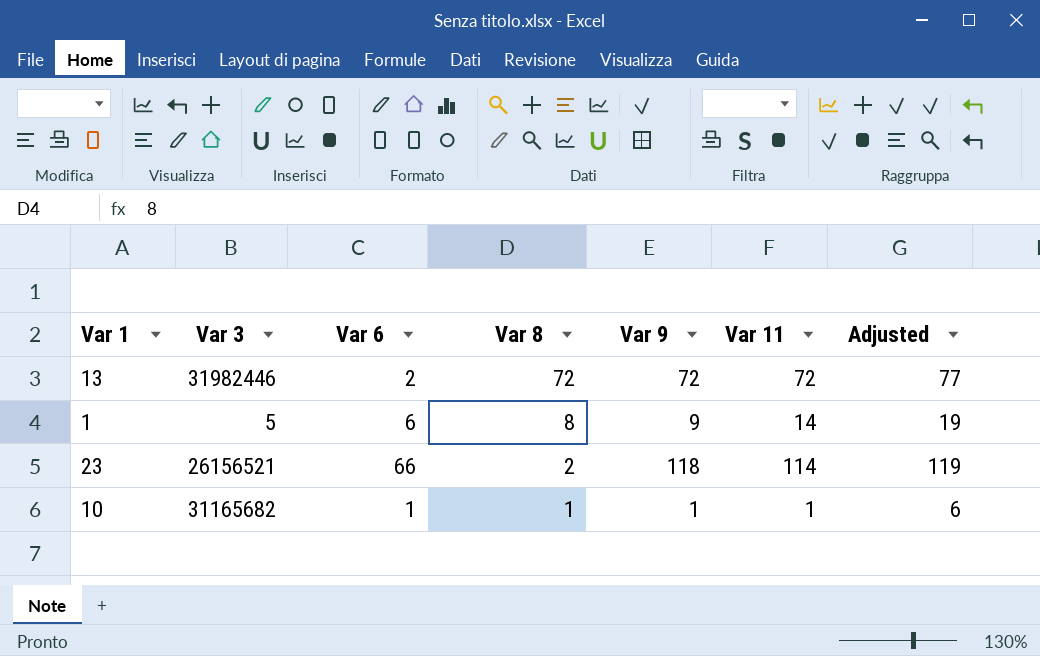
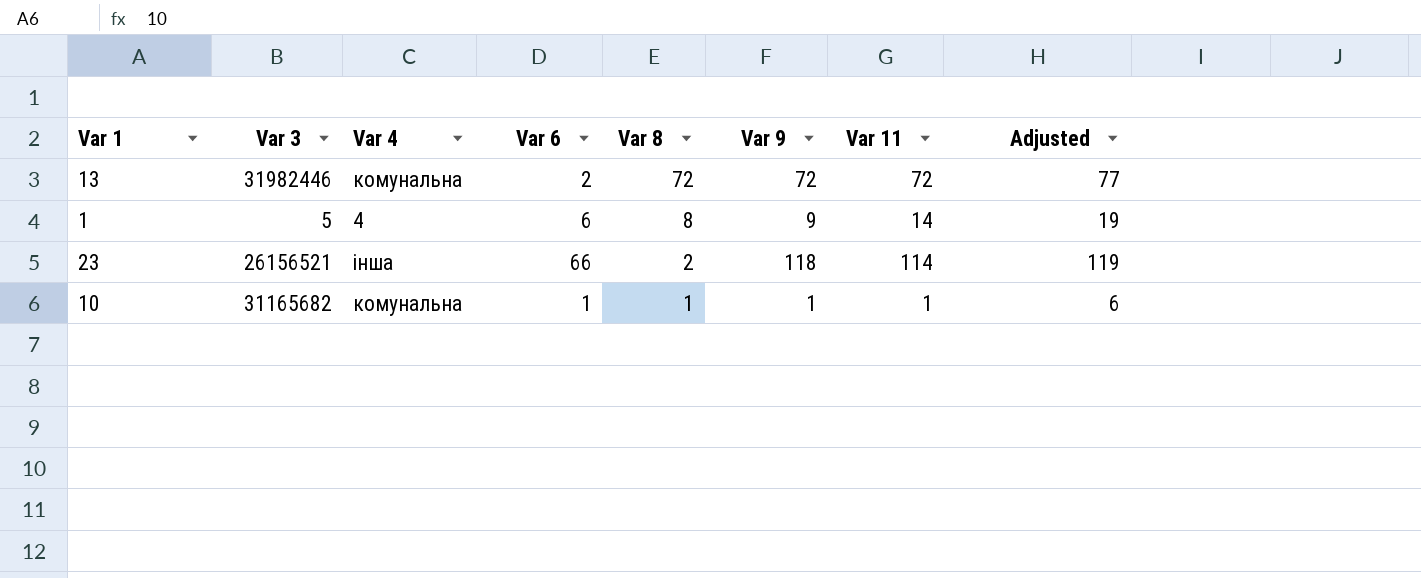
column Var 4 | position: none -> 3

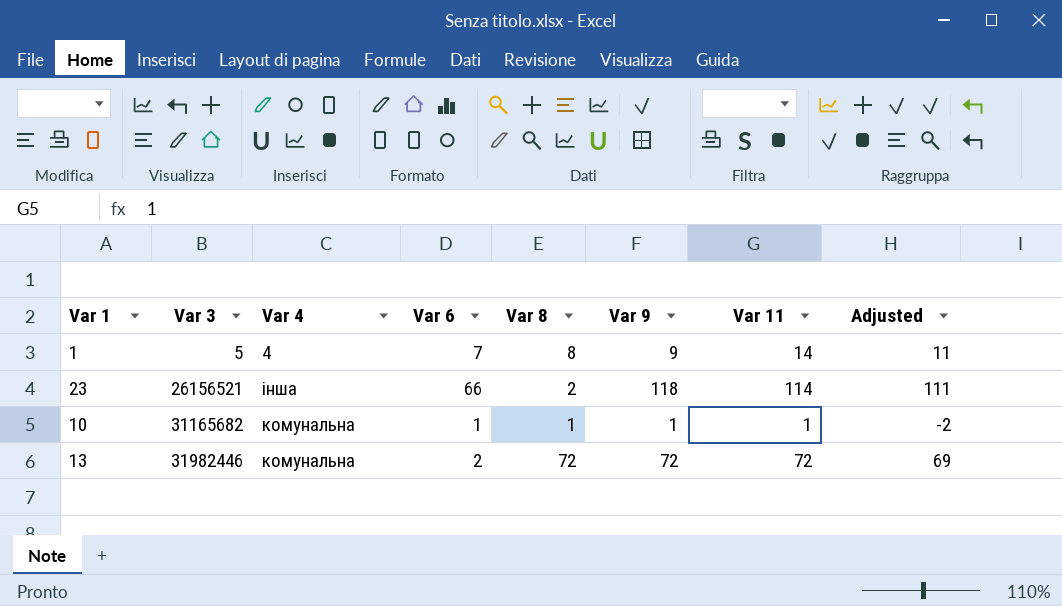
row order: Var 8 descending -> Var 3 ascending
column Adjusted | formula: [Var 11] + 5 -> [Var 11] - 3
1 | Var 6: 6 -> 7

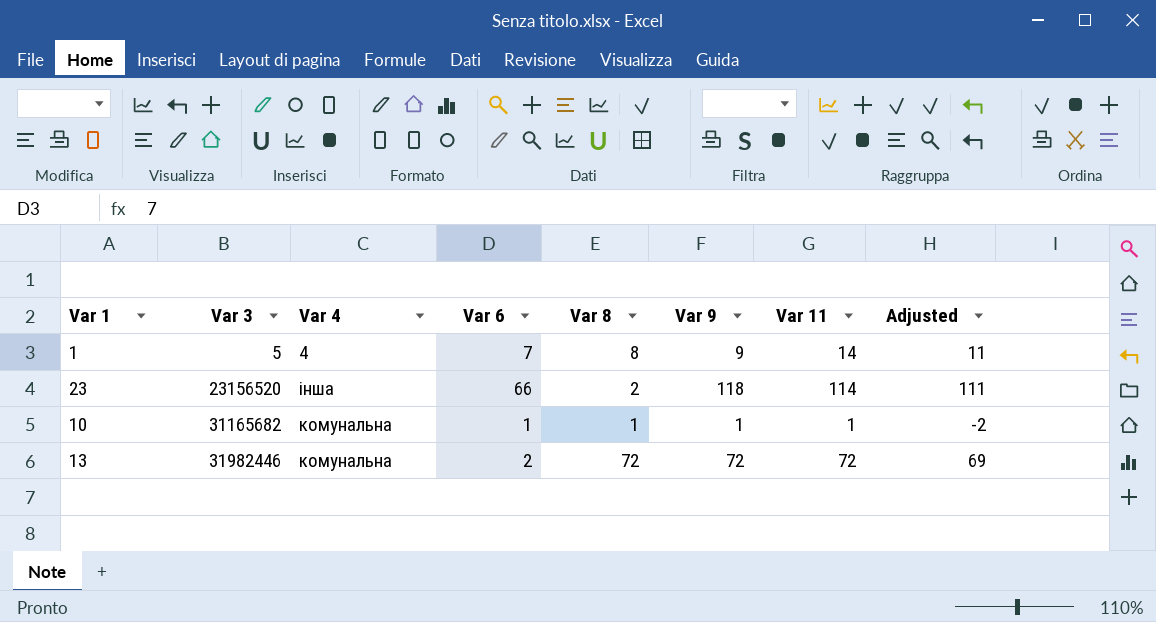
23 | Var 3: 26156521 -> 23156520

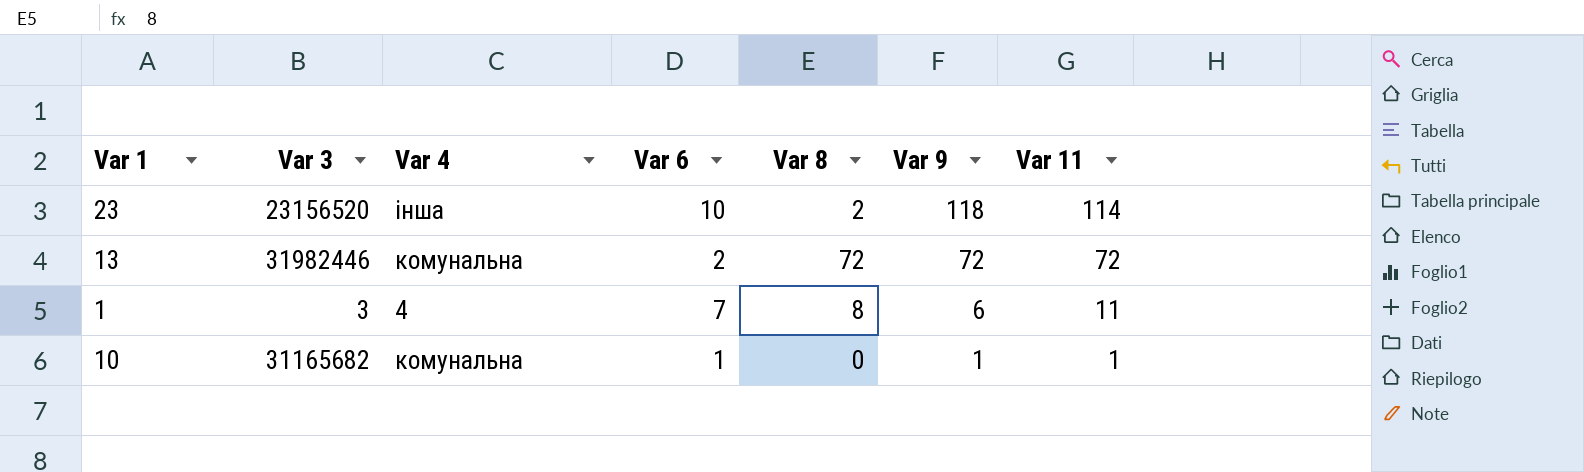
row order: Var 3 ascending -> Var 9 descending
column Adjusted | formula: [Var 11] - 3 -> none
23 | Var 6: 66 -> 10
1 | Var 3: 5 -> 3
1 | Var 9: 9 -> 6
1 | Var 11: 14 -> 11
10 | Var 8: 1 -> 0

